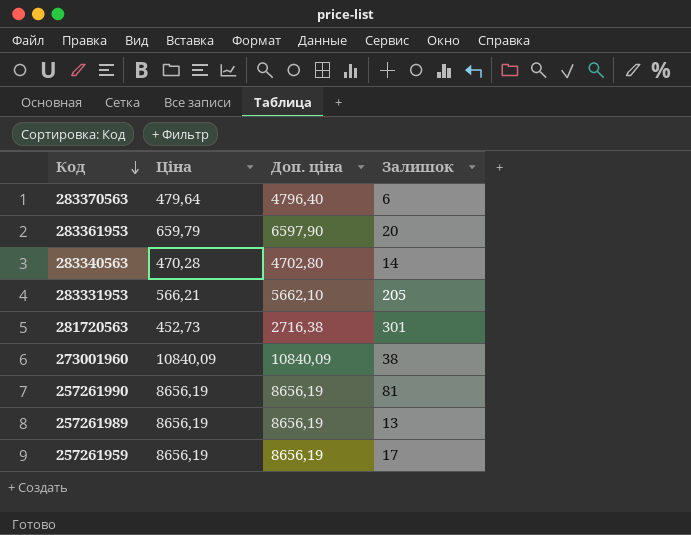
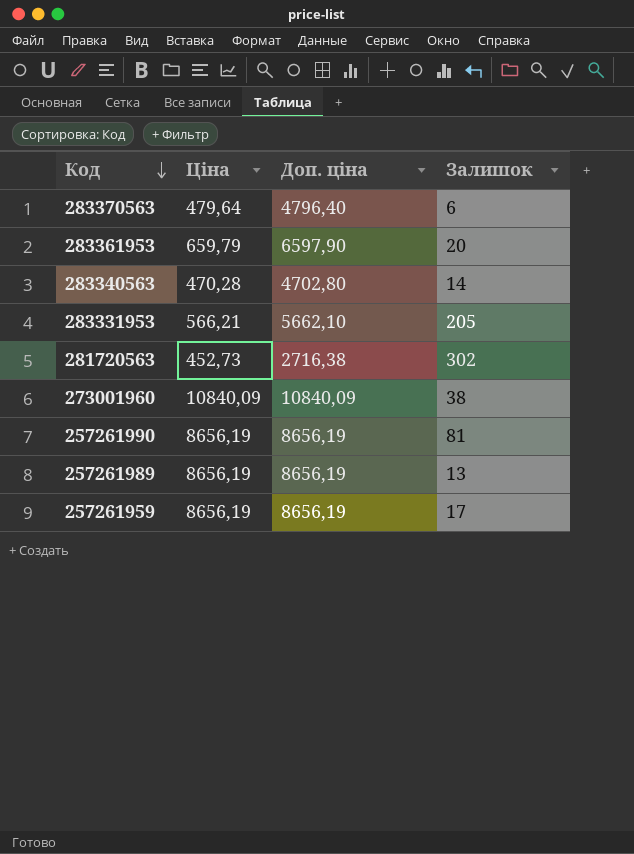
281720563 | Залишок: 301 -> 302

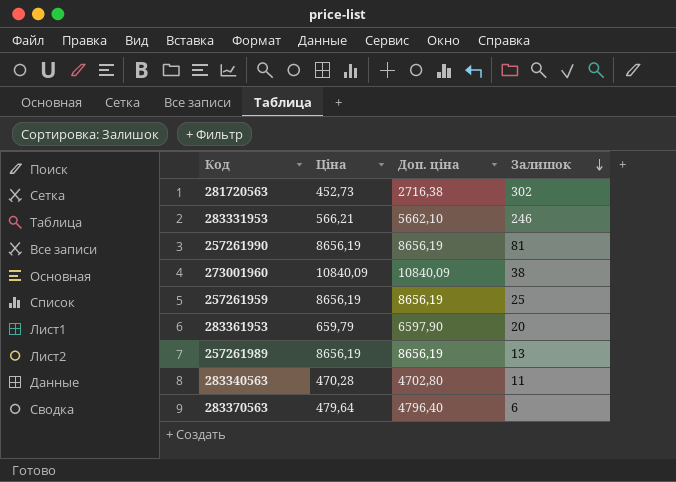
row order: Код descending -> Залишок descending
283331953 | Залишок: 205 -> 246
257261959 | Залишок: 17 -> 25
283340563 | Залишок: 14 -> 11

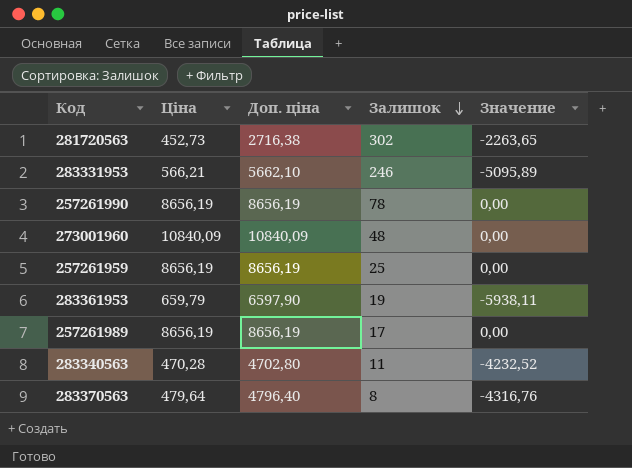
column Значение | formula: none -> [Ціна] - [Доп. ціна]
257261990 | Залишок: 81 -> 78
273001960 | Залишок: 38 -> 48
283361953 | Залишок: 20 -> 19
257261989 | Залишок: 13 -> 17
283370563 | Залишок: 6 -> 8

